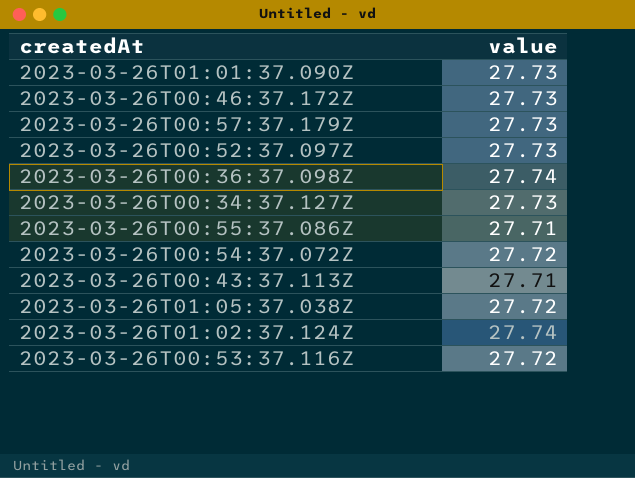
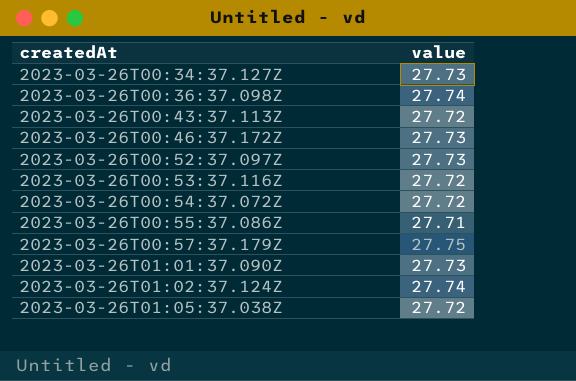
row order: none -> createdAt ascending
2023-03-26T00:43:37.113Z | value: 27.71 -> 27.72
2023-03-26T00:57:37.179Z | value: 27.73 -> 27.75

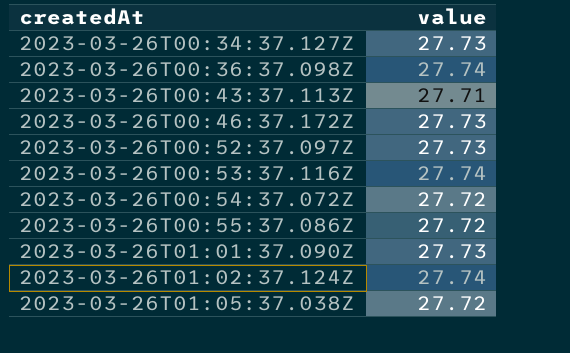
row 2023-03-26T00:57:37.179Z: 27.75 -> none
2023-03-26T00:43:37.113Z | value: 27.72 -> 27.71
2023-03-26T00:53:37.116Z | value: 27.72 -> 27.74
2023-03-26T00:55:37.086Z | value: 27.71 -> 27.72

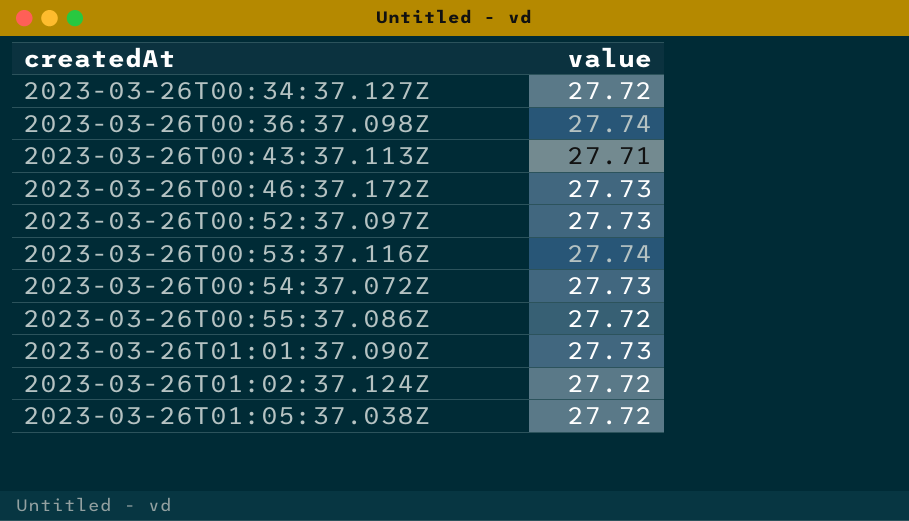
2023-03-26T00:34:37.127Z | value: 27.73 -> 27.72
2023-03-26T00:54:37.072Z | value: 27.72 -> 27.73
2023-03-26T01:02:37.124Z | value: 27.74 -> 27.72

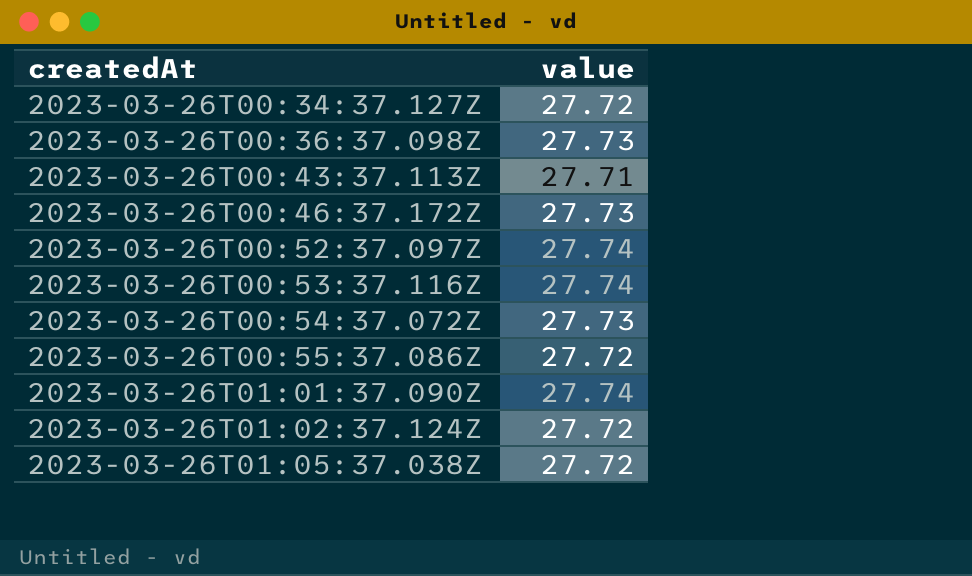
2023-03-26T00:36:37.098Z | value: 27.74 -> 27.73
2023-03-26T00:52:37.097Z | value: 27.73 -> 27.74
2023-03-26T01:01:37.090Z | value: 27.73 -> 27.74

